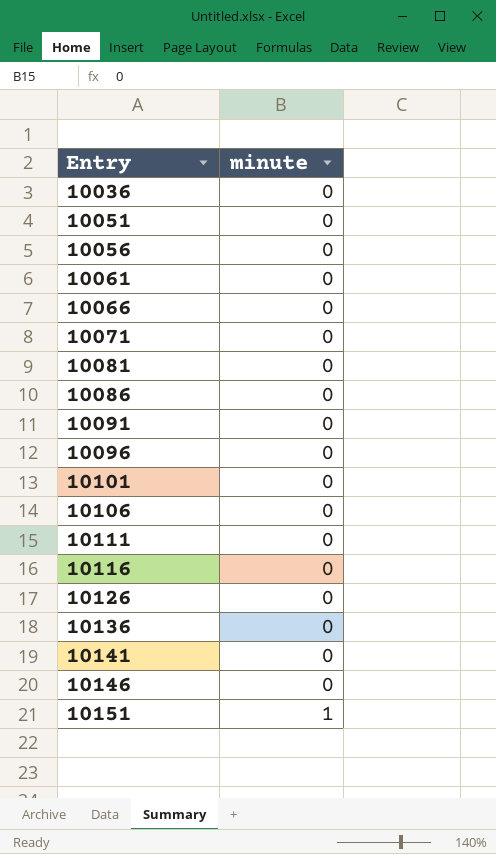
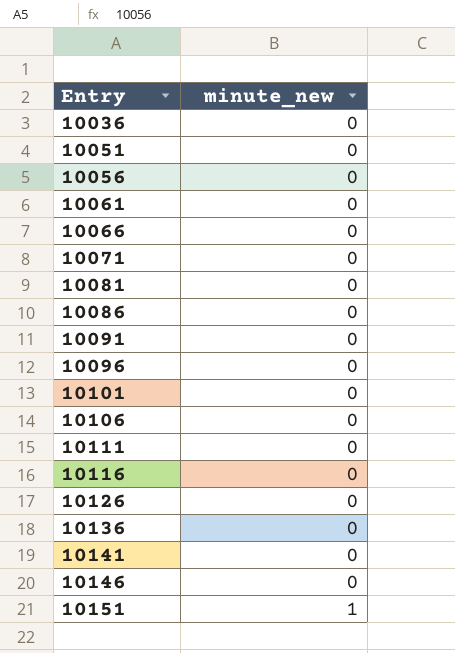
column name: minute -> minute_new

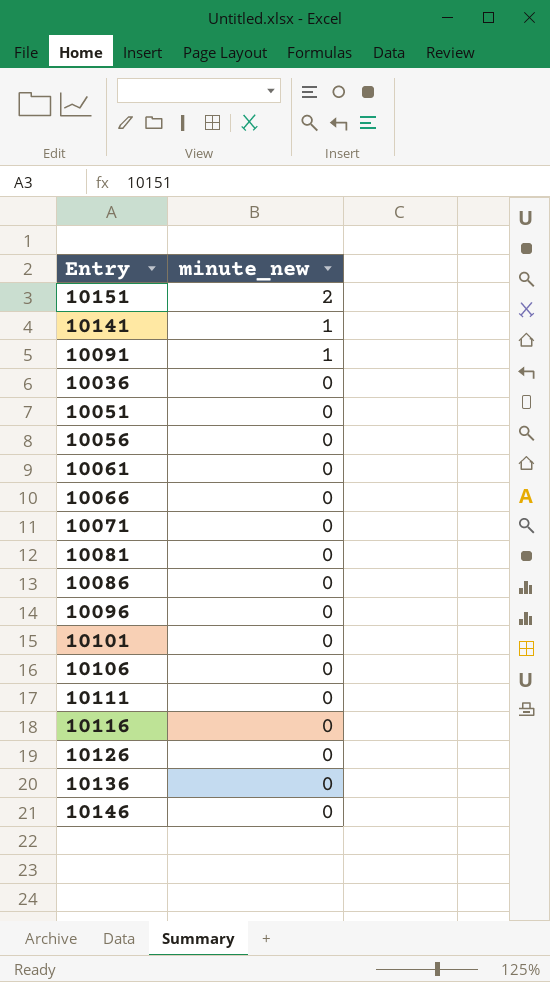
row order: Entry ascending -> minute_new descending
10151 | minute_new: 1 -> 2
10141 | minute_new: 0 -> 1
10091 | minute_new: 0 -> 1

